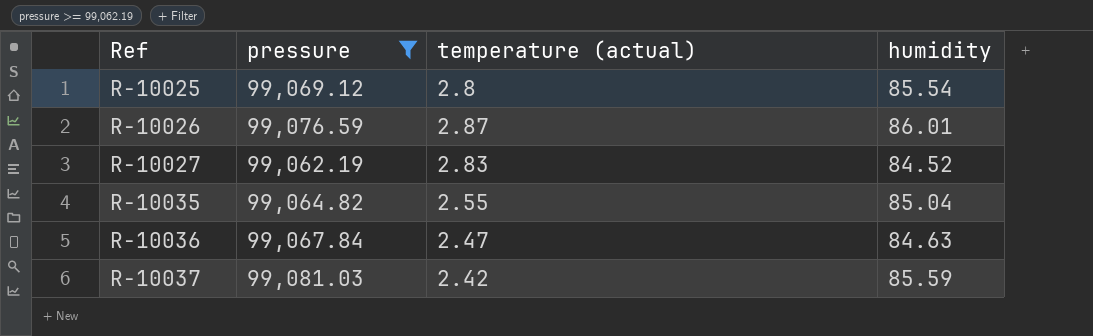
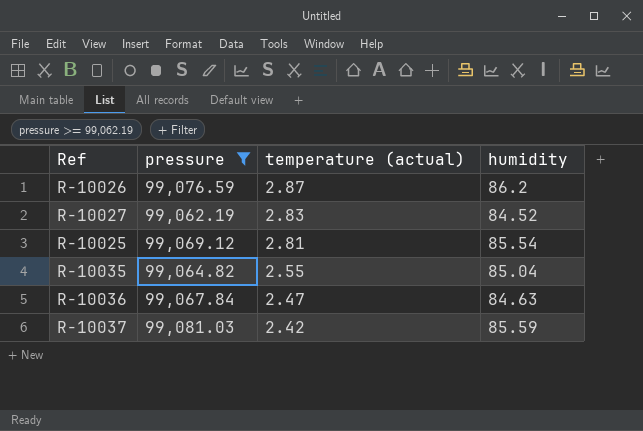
row order: Ref ascending -> temperature (actual) descending
R-10026 | humidity: 86.01 -> 86.2
R-10025 | temperature (actual): 2.8 -> 2.81

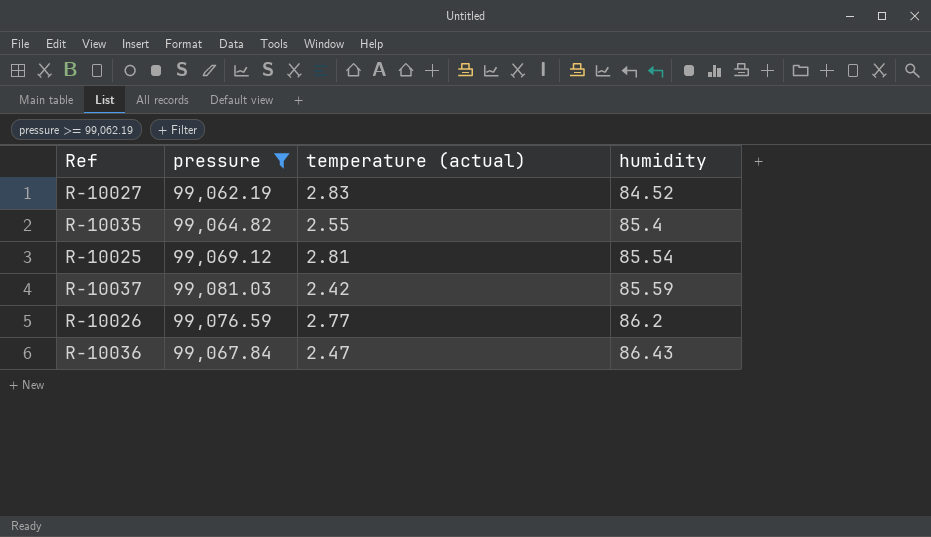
row order: temperature (actual) descending -> humidity ascending
R-10035 | humidity: 85.04 -> 85.4
R-10026 | temperature (actual): 2.87 -> 2.77
R-10036 | humidity: 84.63 -> 86.43

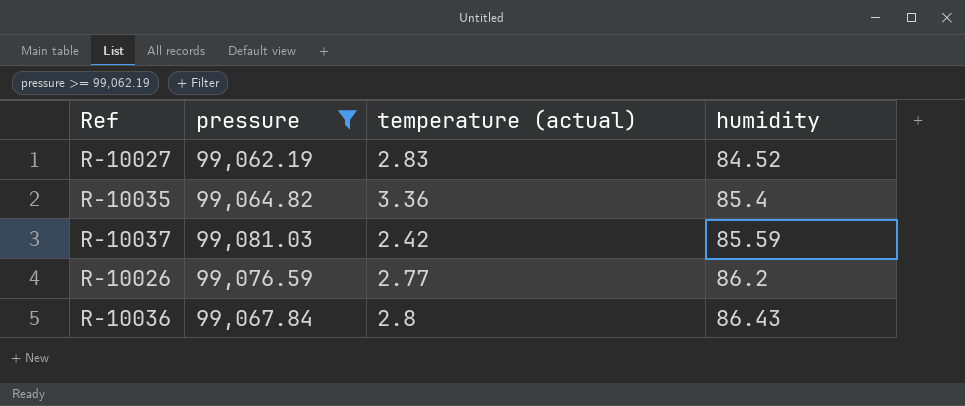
row R-10025: 99,069.12 | 2.81 | 85.54 -> none
R-10035 | temperature (actual): 2.55 -> 3.36
R-10036 | temperature (actual): 2.47 -> 2.8

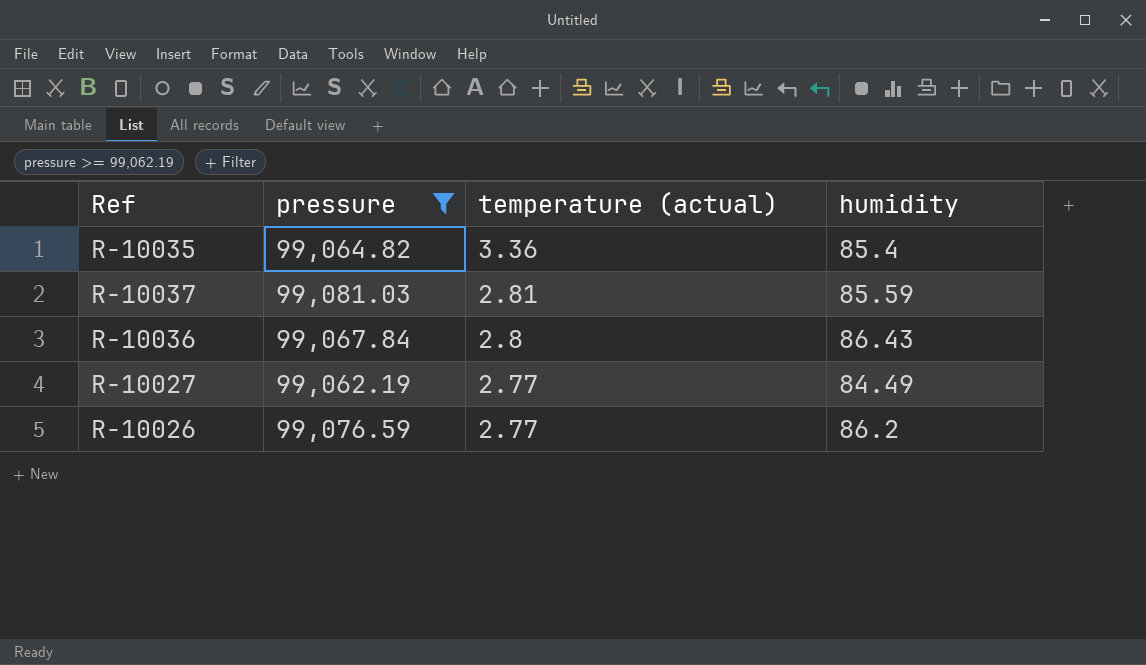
row order: humidity ascending -> temperature (actual) descending
R-10037 | temperature (actual): 2.42 -> 2.81
R-10027 | temperature (actual): 2.83 -> 2.77
R-10027 | humidity: 84.52 -> 84.49

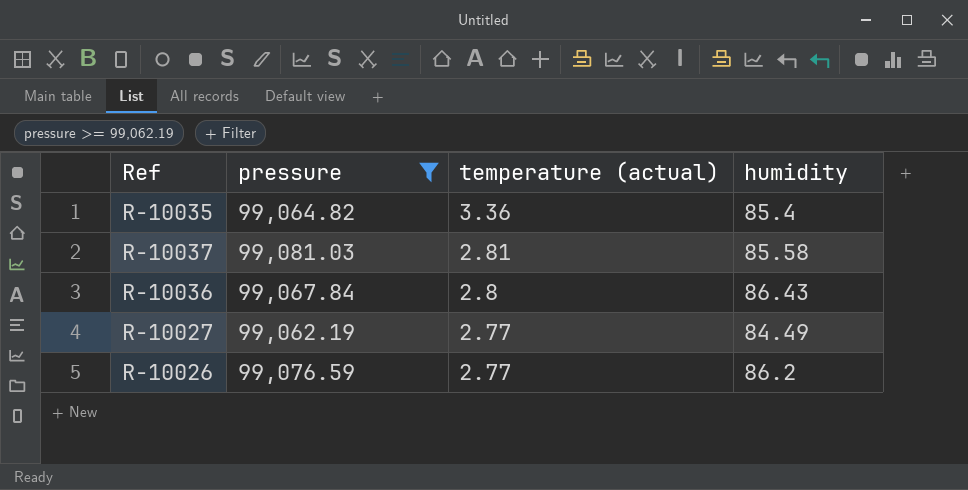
R-10037 | humidity: 85.59 -> 85.58

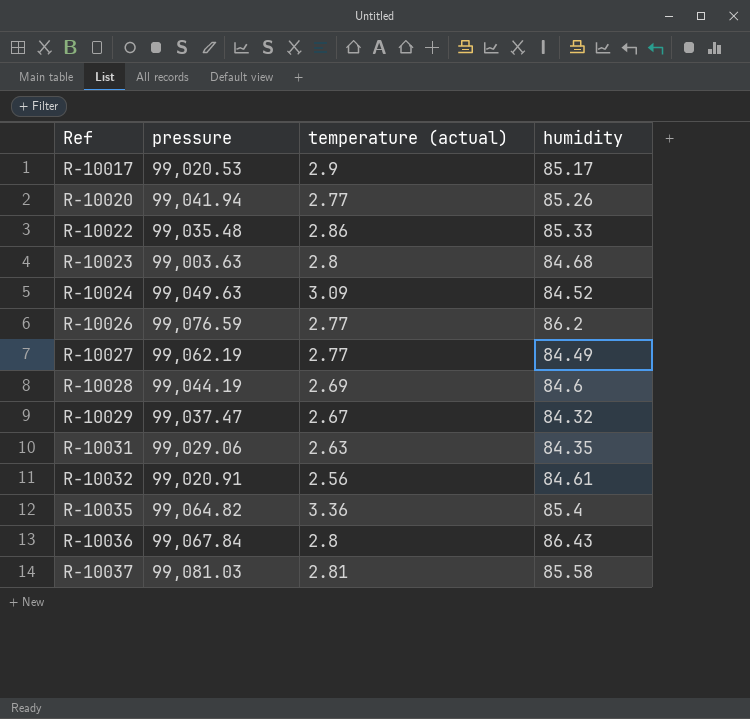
filter: pressure >= 99,062.19 -> none
row order: temperature (actual) descending -> Ref ascending

